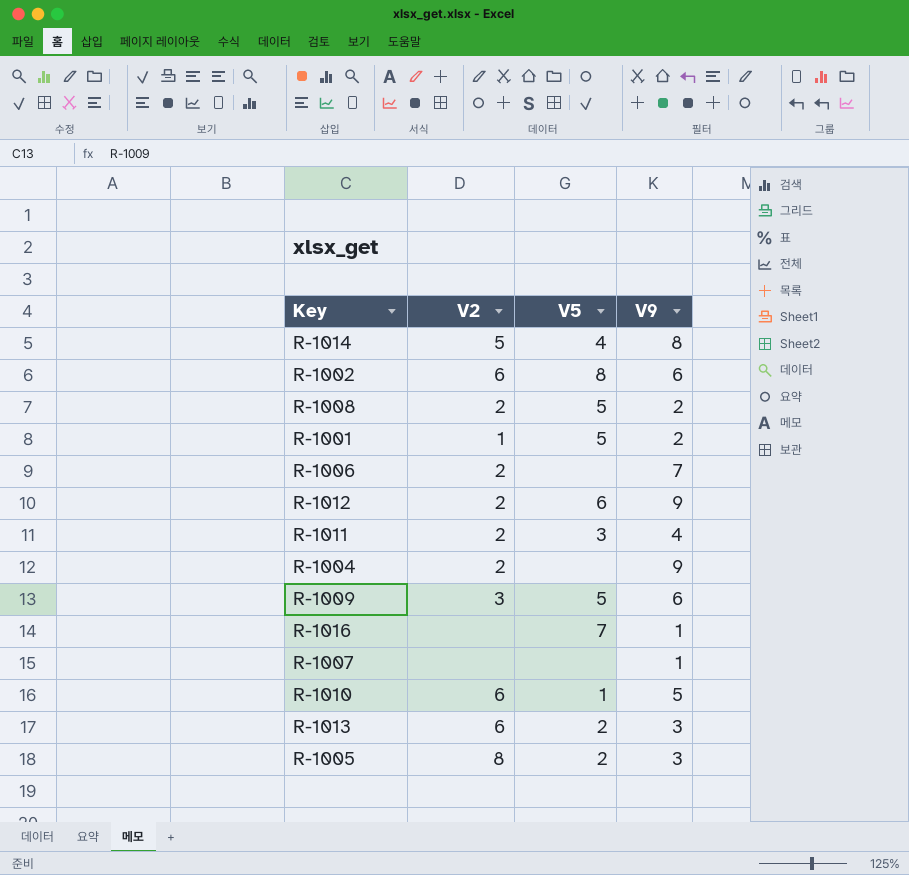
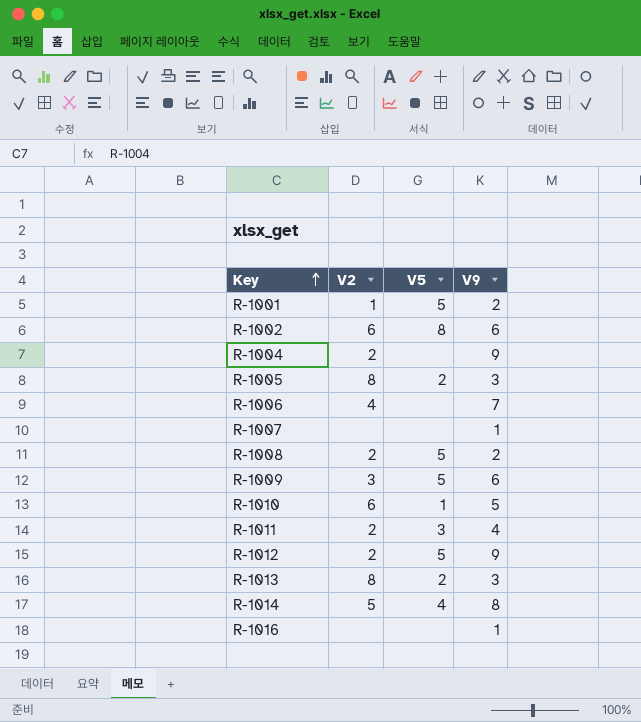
row order: none -> Key ascending
R-1006 | V2: 2 -> 4
R-1012 | V5: 6 -> 5
R-1013 | V2: 6 -> 8
R-1016 | V5: 7 -> none

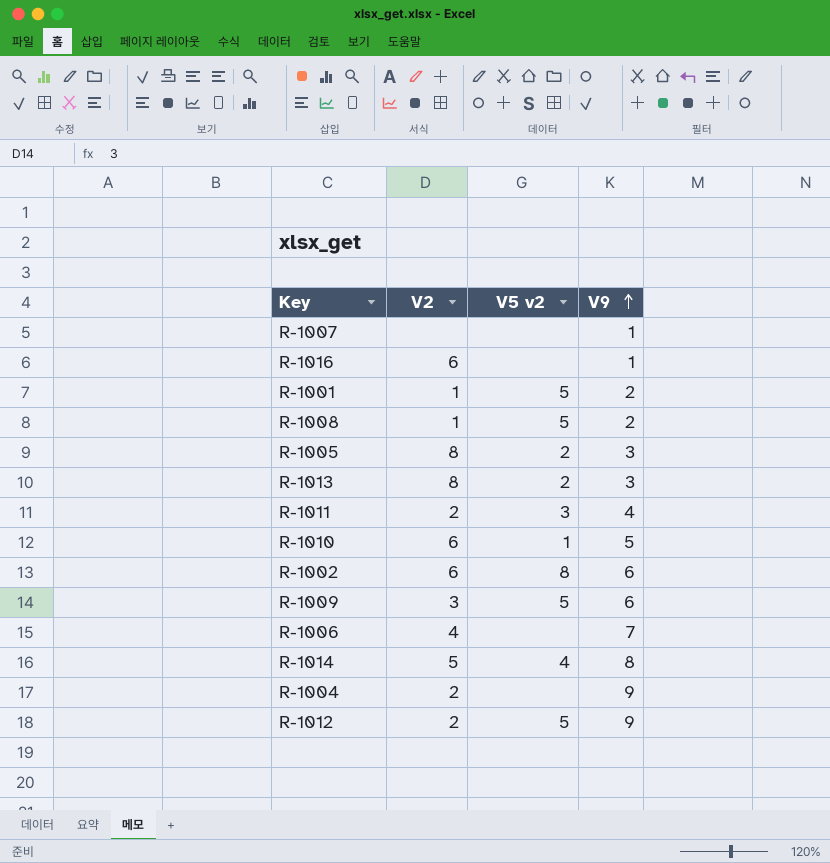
row order: Key ascending -> V9 ascending
column name: V5 -> V5 v2
R-1016 | V2: none -> 6
R-1008 | V2: 2 -> 1

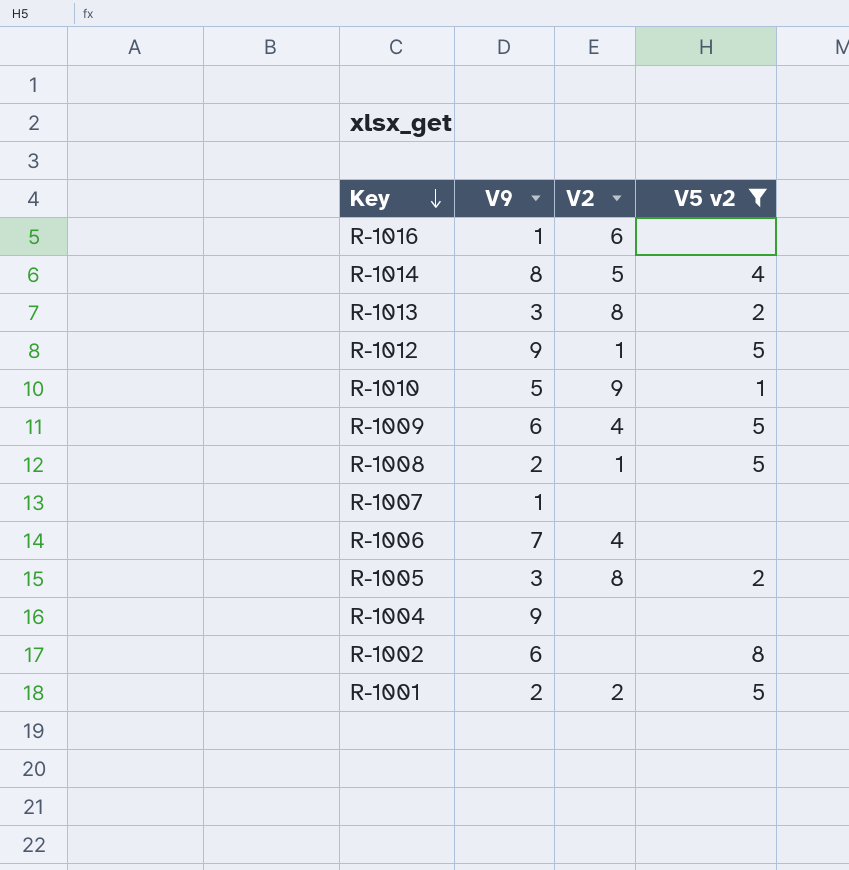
filter: none -> V5 v2 != 3
row order: V9 ascending -> Key descending
column V9 | position: 4 -> 2
R-1012 | V2: 2 -> 1
R-1010 | V2: 6 -> 9
R-1009 | V2: 3 -> 4
R-1004 | V2: 2 -> none
R-1002 | V2: 6 -> none
R-1001 | V2: 1 -> 2

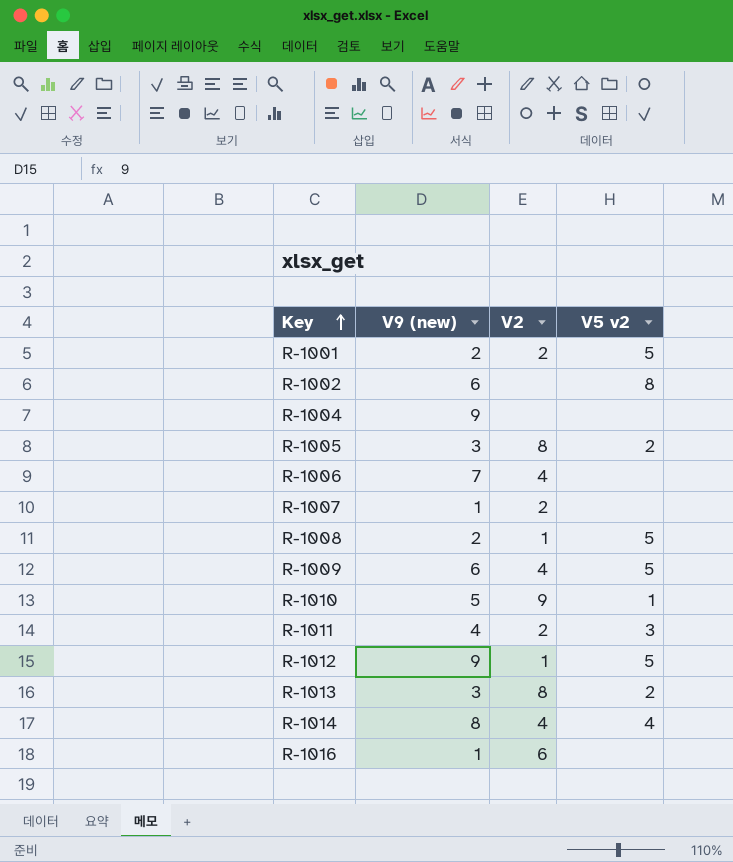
filter: V5 v2 != 3 -> none
row order: Key descending -> Key ascending
column name: V9 -> V9 (new)
R-1007 | V2: none -> 2
R-1014 | V2: 5 -> 4

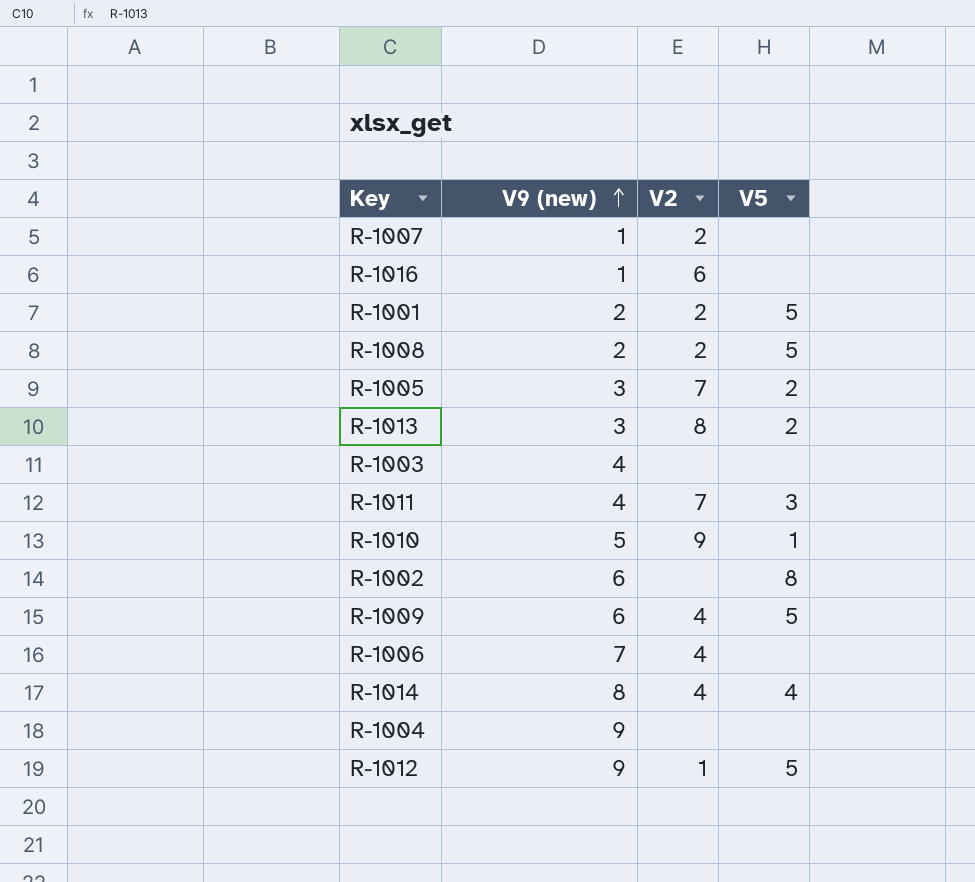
row order: Key ascending -> V9 (new) ascending
column name: V5 v2 -> V5
R-1008 | V2: 1 -> 2
R-1005 | V2: 8 -> 7
row R-1003: none -> 4 | none | none
R-1011 | V2: 2 -> 7

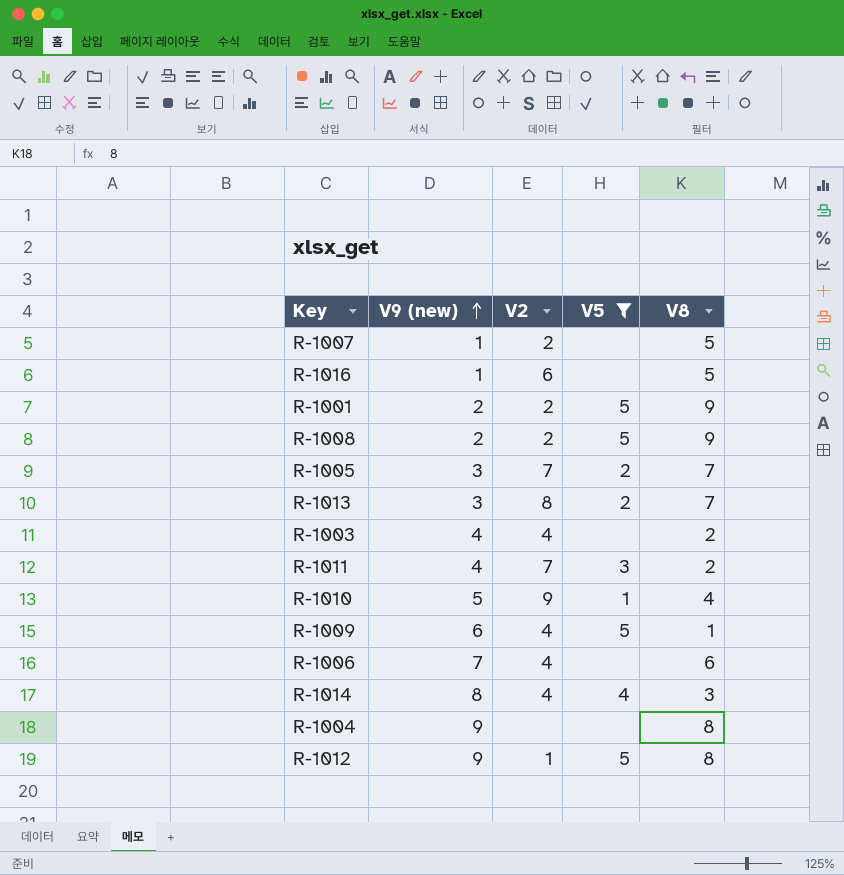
filter: none -> V5 != 8
column V8 | position: none -> 5
R-1003 | V2: none -> 4

